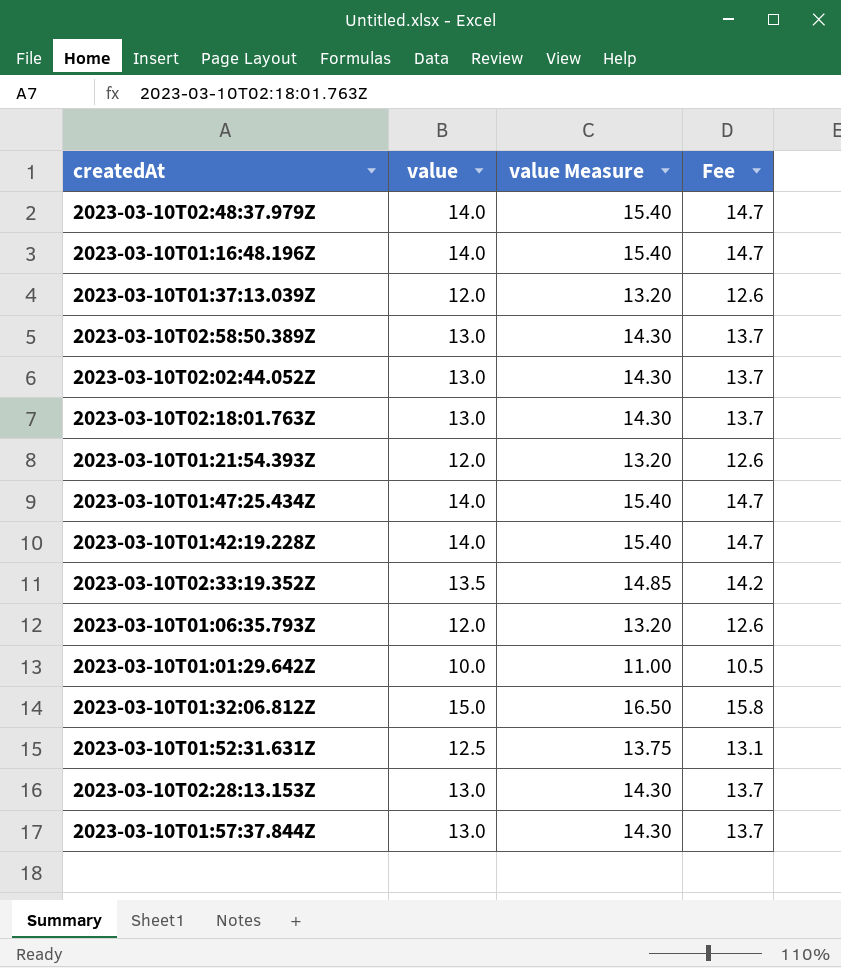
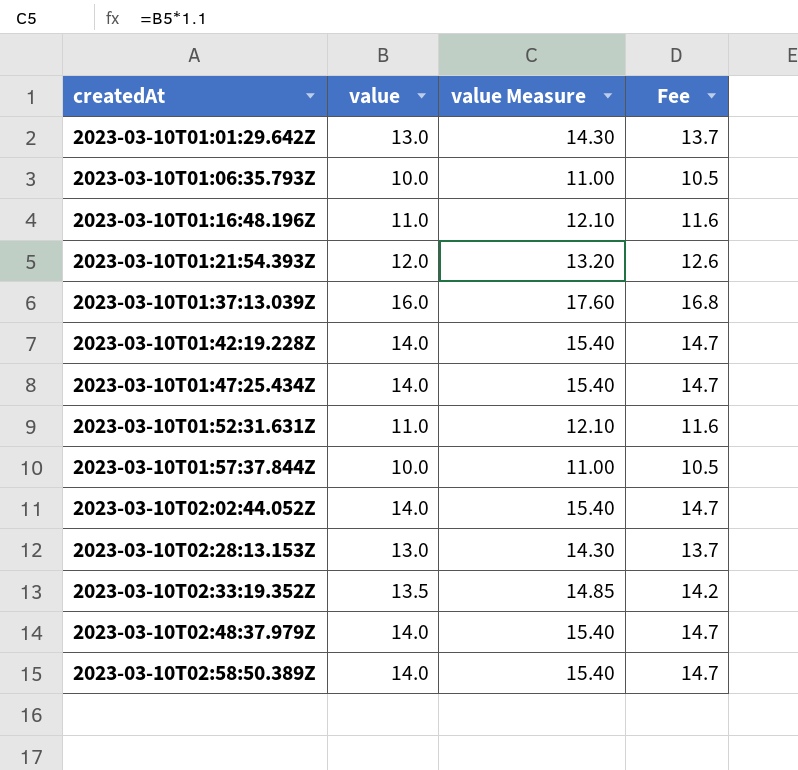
row order: none -> createdAt ascending
row 2023-03-10T02:18:01.763Z: 13.0 | 14.30 | 13.7 -> none
row 2023-03-10T01:32:06.812Z: 15.0 | 16.50 | 15.8 -> none
2023-03-10T01:01:29.642Z | value: 10.0 -> 13.0
2023-03-10T01:01:29.642Z | value Measure: 11.00 -> 14.30
2023-03-10T01:01:29.642Z | Fee: 10.5 -> 13.7
2023-03-10T01:06:35.793Z | value: 12.0 -> 10.0
2023-03-10T01:06:35.793Z | value Measure: 13.20 -> 11.00
2023-03-10T01:06:35.793Z | Fee: 12.6 -> 10.5
2023-03-10T01:16:48.196Z | value: 14.0 -> 11.0
2023-03-10T01:16:48.196Z | value Measure: 15.40 -> 12.10
2023-03-10T01:16:48.196Z | Fee: 14.7 -> 11.6
2023-03-10T01:37:13.039Z | value: 12.0 -> 16.0
2023-03-10T01:37:13.039Z | value Measure: 13.20 -> 17.60
2023-03-10T01:37:13.039Z | Fee: 12.6 -> 16.8
2023-03-10T01:52:31.631Z | value: 12.5 -> 11.0
2023-03-10T01:52:31.631Z | value Measure: 13.75 -> 12.10
2023-03-10T01:52:31.631Z | Fee: 13.1 -> 11.6
2023-03-10T01:57:37.844Z | value: 13.0 -> 10.0
2023-03-10T01:57:37.844Z | value Measure: 14.30 -> 11.00
2023-03-10T01:57:37.844Z | Fee: 13.7 -> 10.5
2023-03-10T02:02:44.052Z | value: 13.0 -> 14.0
2023-03-10T02:02:44.052Z | value Measure: 14.30 -> 15.40
2023-03-10T02:02:44.052Z | Fee: 13.7 -> 14.7
2023-03-10T02:58:50.389Z | value: 13.0 -> 14.0
2023-03-10T02:58:50.389Z | value Measure: 14.30 -> 15.40
2023-03-10T02:58:50.389Z | Fee: 13.7 -> 14.7

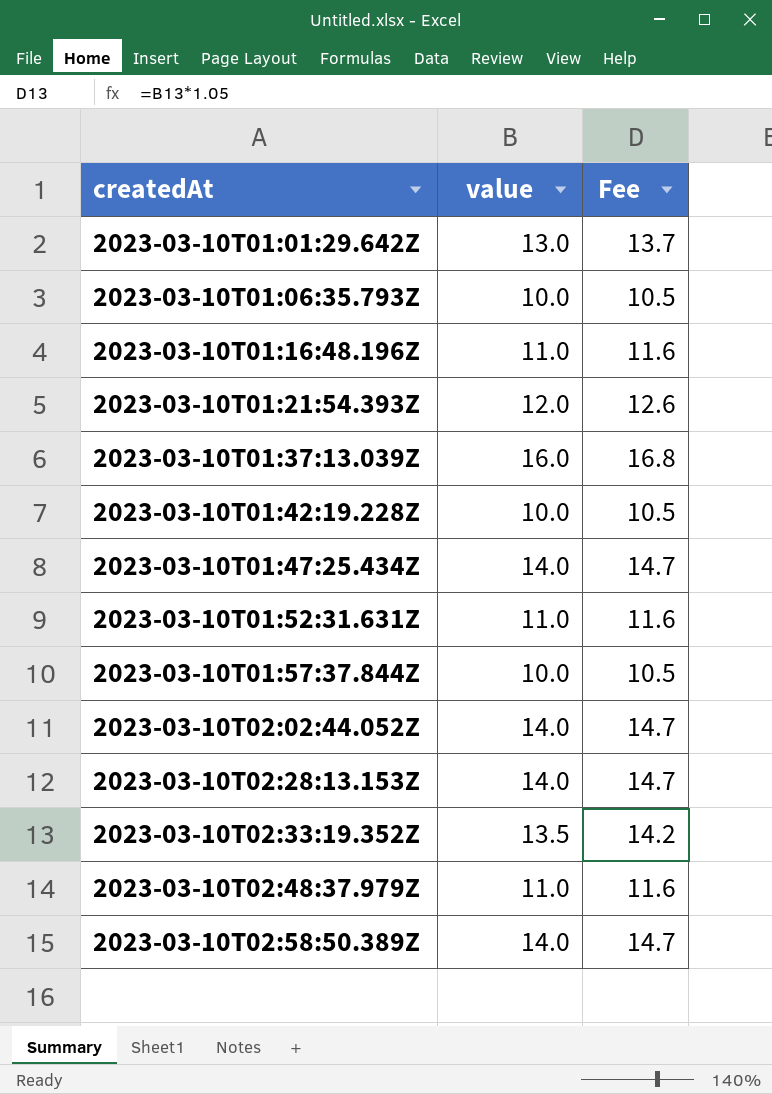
column value Measure | formula: [value] * 1.1 -> none
2023-03-10T01:42:19.228Z | value: 14.0 -> 10.0
2023-03-10T01:42:19.228Z | Fee: 14.7 -> 10.5
2023-03-10T02:28:13.153Z | value: 13.0 -> 14.0
2023-03-10T02:28:13.153Z | Fee: 13.7 -> 14.7
2023-03-10T02:48:37.979Z | value: 14.0 -> 11.0
2023-03-10T02:48:37.979Z | Fee: 14.7 -> 11.6

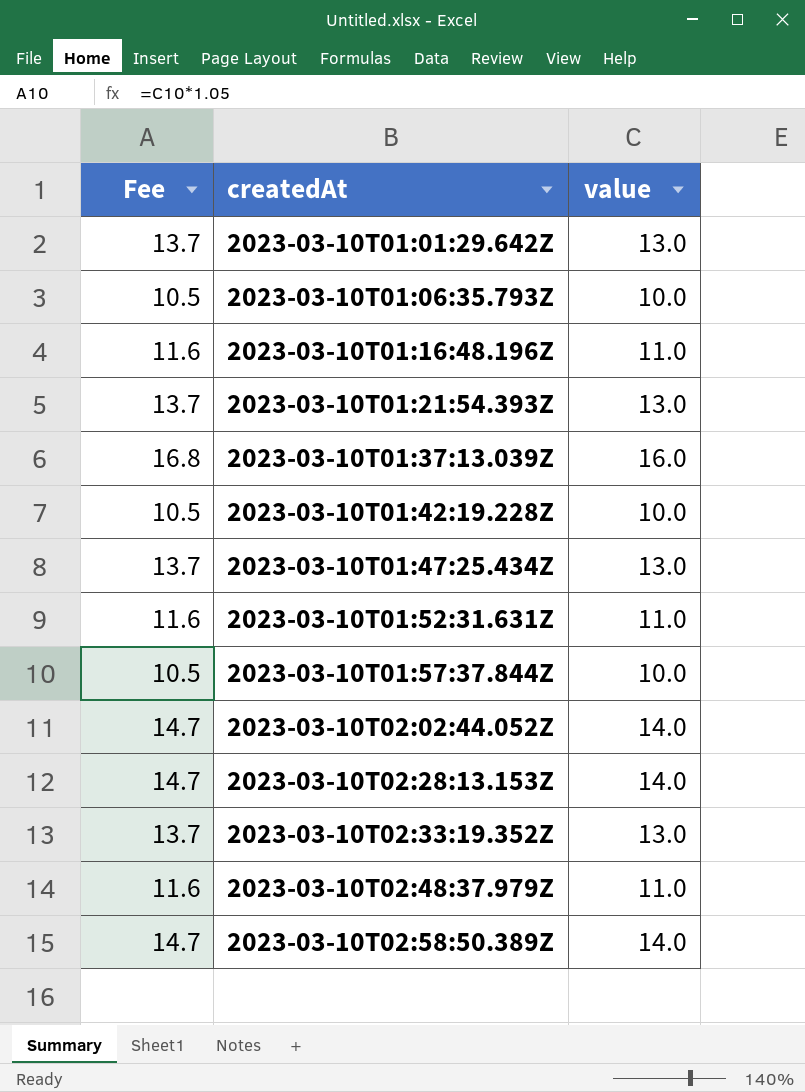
column Fee | position: 3 -> 1
2023-03-10T01:21:54.393Z | Fee: 12.6 -> 13.7
2023-03-10T01:21:54.393Z | value: 12.0 -> 13.0
2023-03-10T01:47:25.434Z | Fee: 14.7 -> 13.7
2023-03-10T01:47:25.434Z | value: 14.0 -> 13.0
2023-03-10T02:33:19.352Z | Fee: 14.2 -> 13.7
2023-03-10T02:33:19.352Z | value: 13.5 -> 13.0

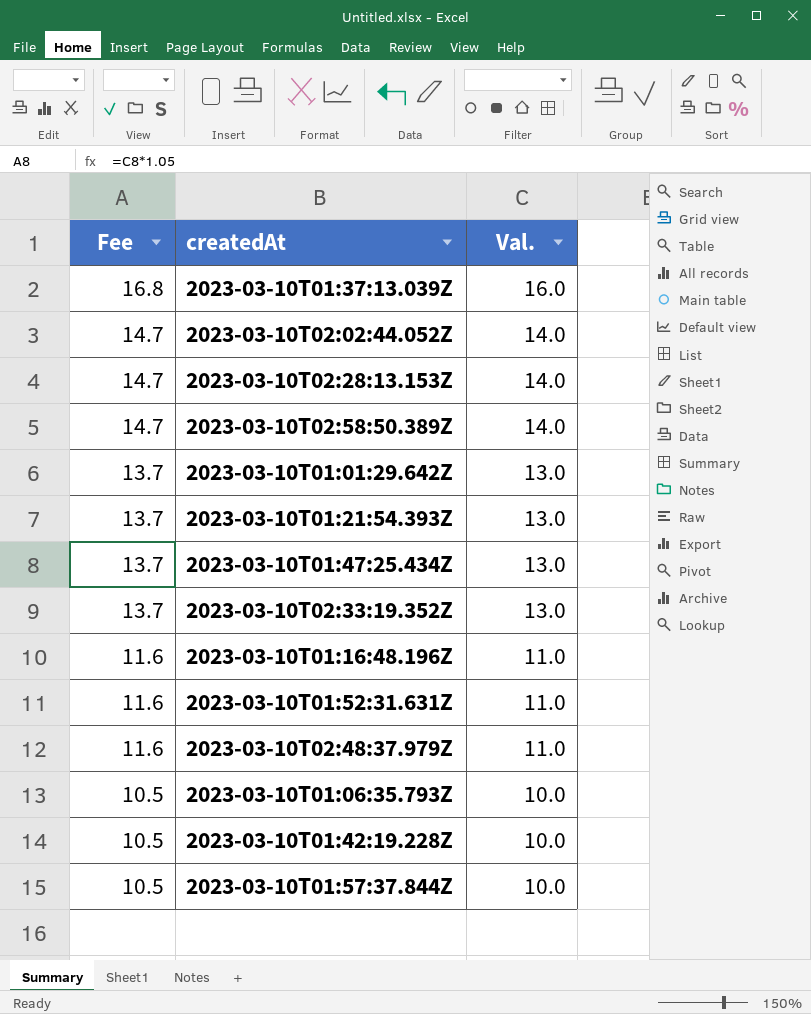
row order: createdAt ascending -> Fee descending
column name: value -> Val.

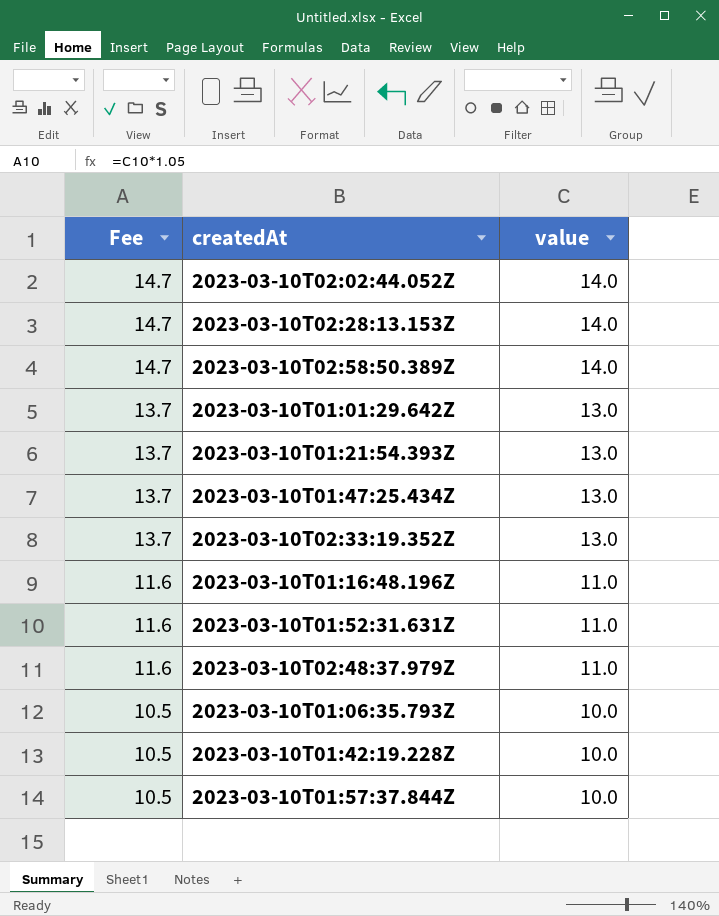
column name: Val. -> value
row 2023-03-10T01:37:13.039Z: 16.8 | 16.0 -> none

